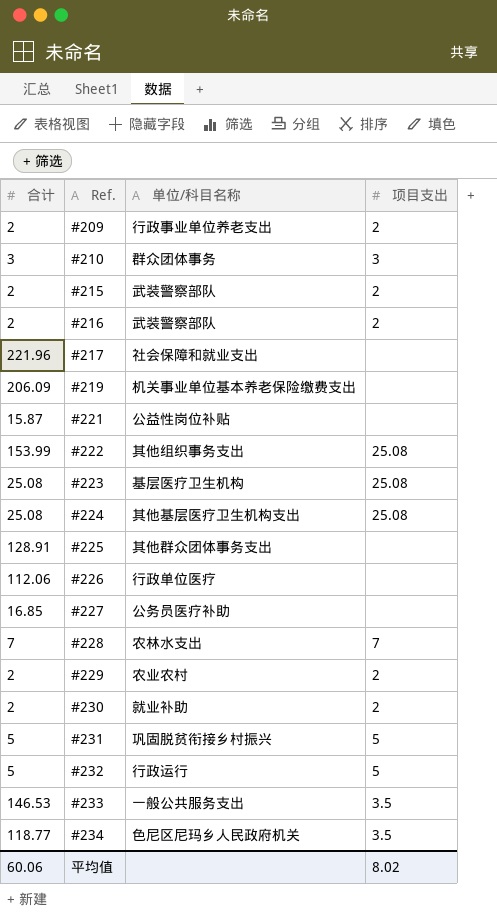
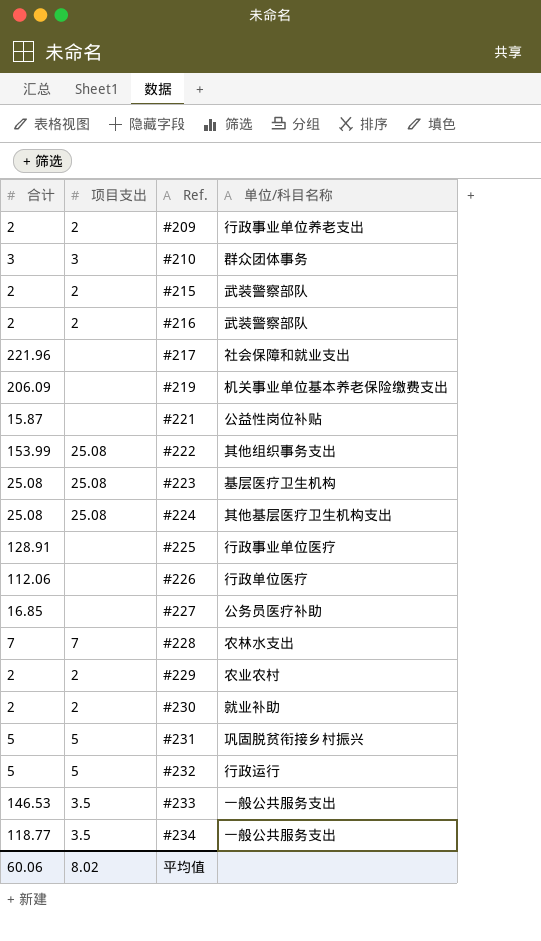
column 项目支出 | position: 4 -> 2
#225 | 单位/科目名称: 其他群众团体事务支出 -> 行政事业单位医疗
#234 | 单位/科目名称: 色尼区尼玛乡人民政府机关 -> 一般公共服务支出

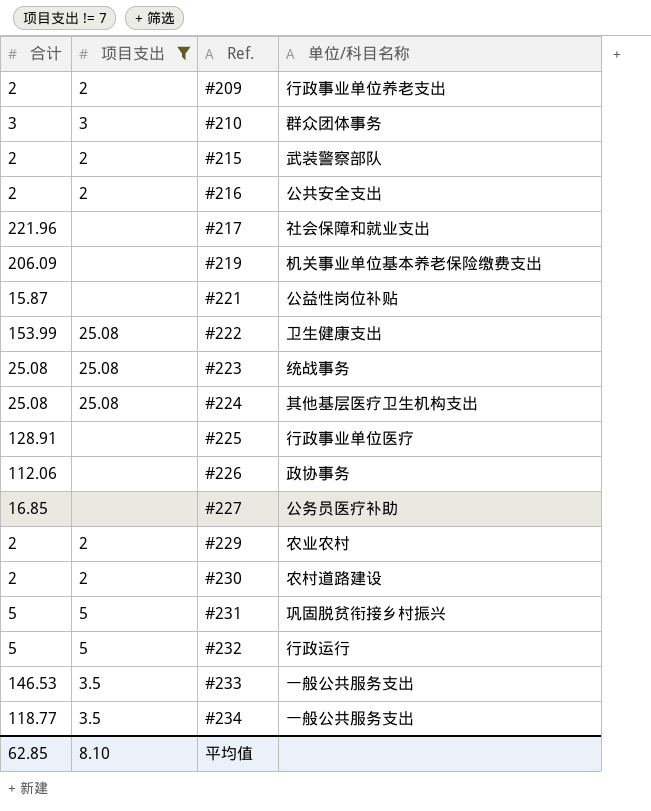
filter: none -> 项目支出 != 7
#216 | 单位/科目名称: 武装警察部队 -> 公共安全支出
#222 | 单位/科目名称: 其他组织事务支出 -> 卫生健康支出
#223 | 单位/科目名称: 基层医疗卫生机构 -> 统战事务
#226 | 单位/科目名称: 行政单位医疗 -> 政协事务
#230 | 单位/科目名称: 就业补助 -> 农村道路建设
平均值 | 合计: 60.06 -> 62.85
平均值 | 项目支出: 8.02 -> 8.10

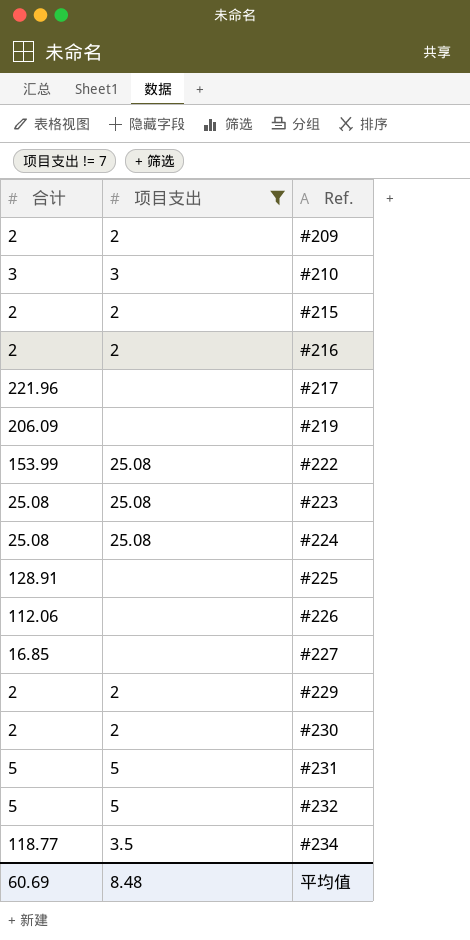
column 单位/科目名称 | position: 4 -> none
row #221: 15.87 | none | 公益性岗位补贴 -> none
row #233: 146.53 | 3.5 | 一般公共服务支出 -> none
平均值 | 合计: 62.85 -> 60.69
平均值 | 项目支出: 8.10 -> 8.48

